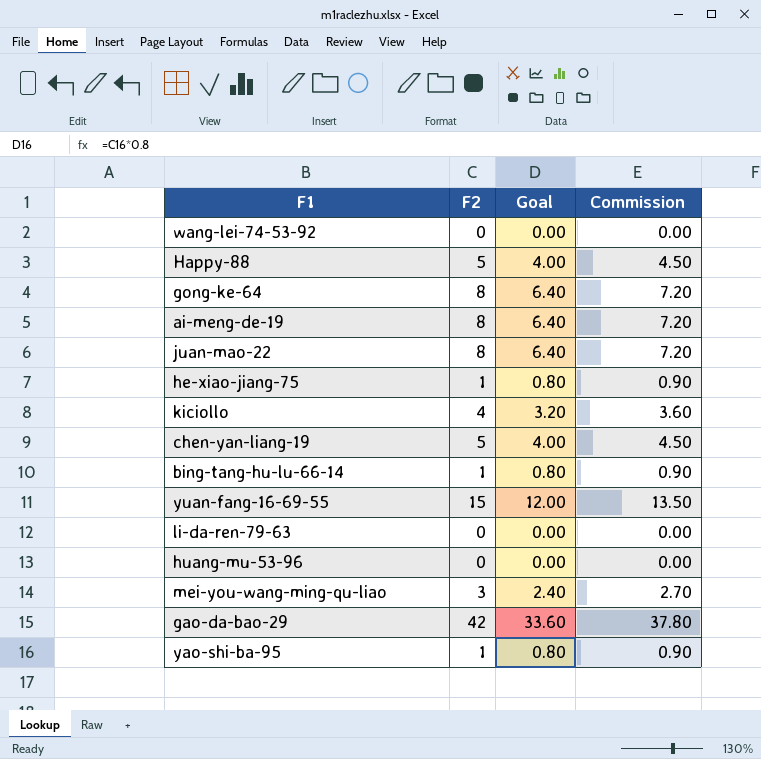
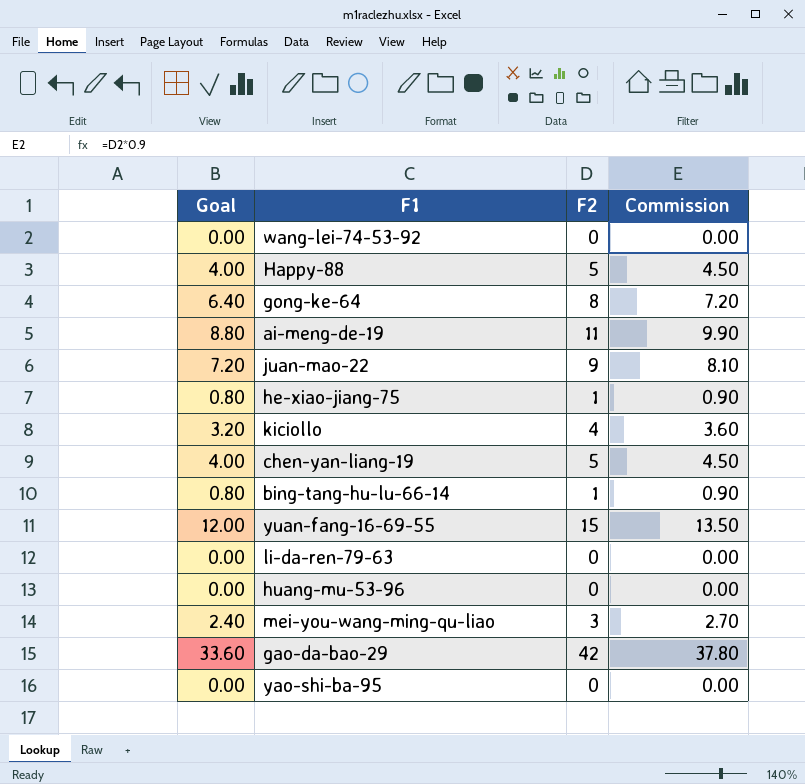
column Goal | position: 3 -> 1
ai-meng-de-19 | Goal: 6.40 -> 8.80
ai-meng-de-19 | F2: 8 -> 11
ai-meng-de-19 | Commission: 7.20 -> 9.90
juan-mao-22 | Goal: 6.40 -> 7.20
juan-mao-22 | F2: 8 -> 9
juan-mao-22 | Commission: 7.20 -> 8.10
yao-shi-ba-95 | Goal: 0.80 -> 0.00
yao-shi-ba-95 | F2: 1 -> 0
yao-shi-ba-95 | Commission: 0.90 -> 0.00

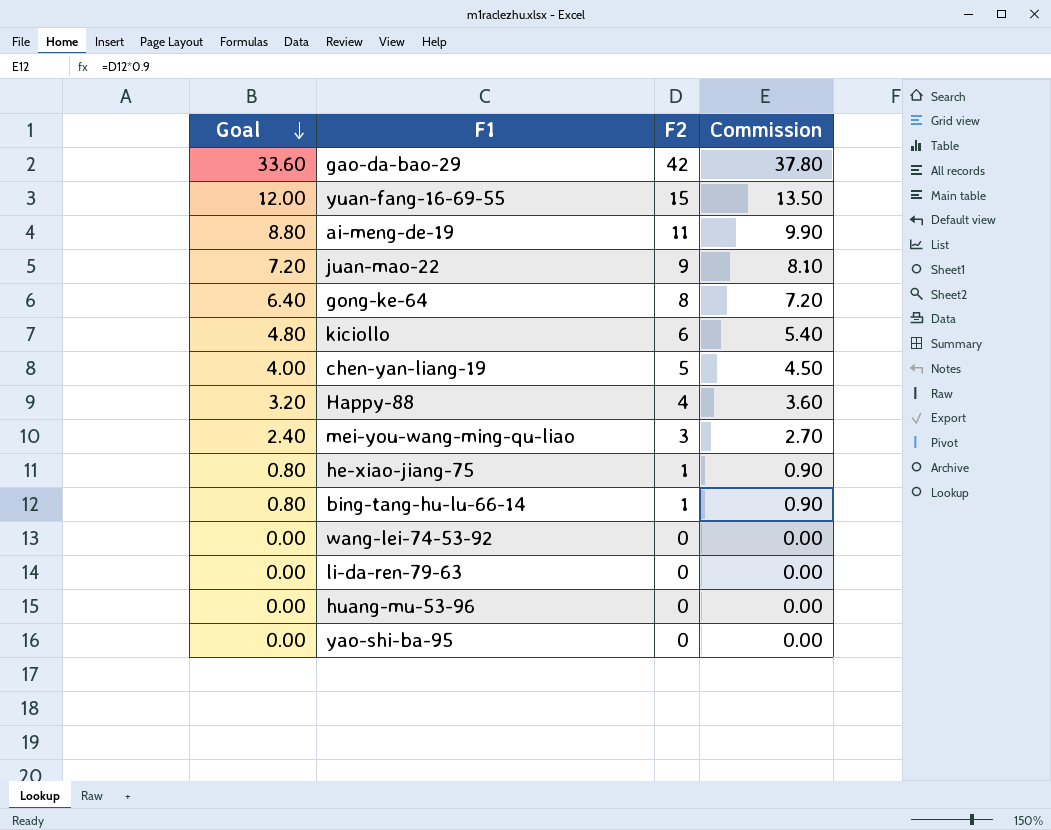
row order: none -> Goal descending
kiciollo | Goal: 3.20 -> 4.80
kiciollo | F2: 4 -> 6
kiciollo | Commission: 3.60 -> 5.40
Happy-88 | Goal: 4.00 -> 3.20
Happy-88 | F2: 5 -> 4
Happy-88 | Commission: 4.50 -> 3.60

